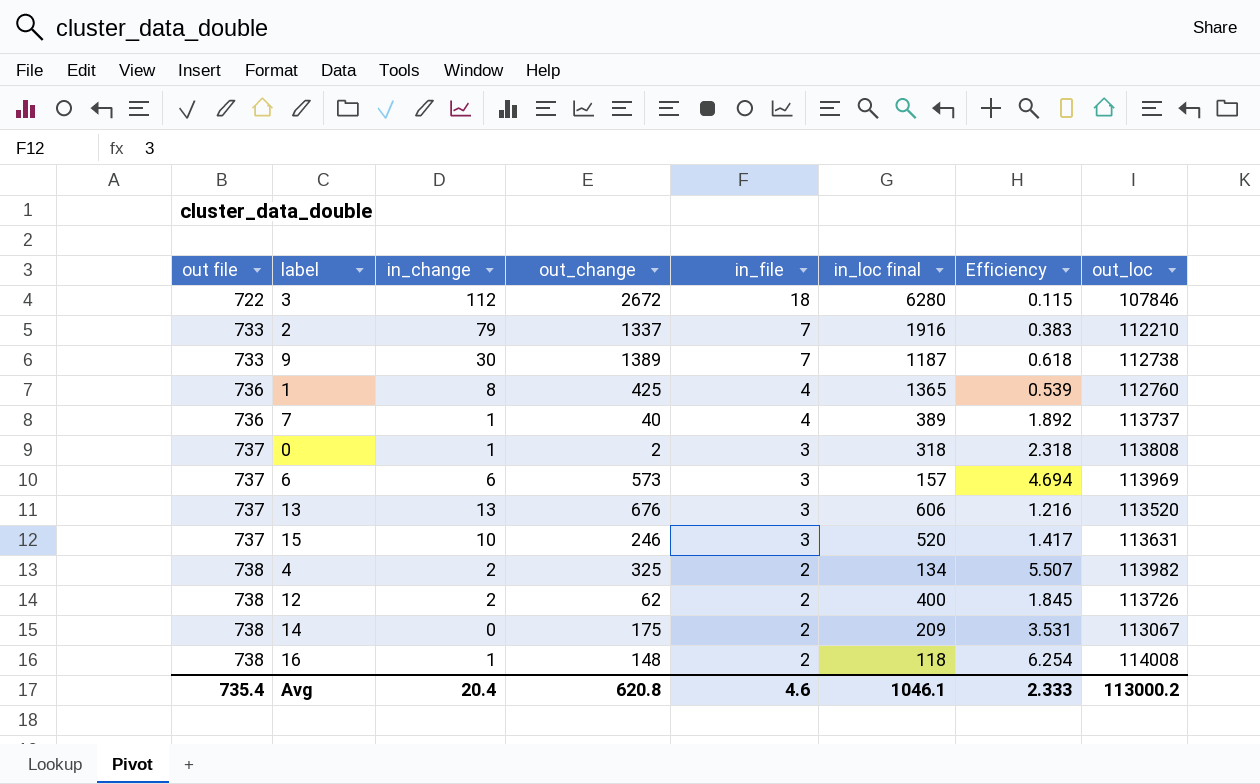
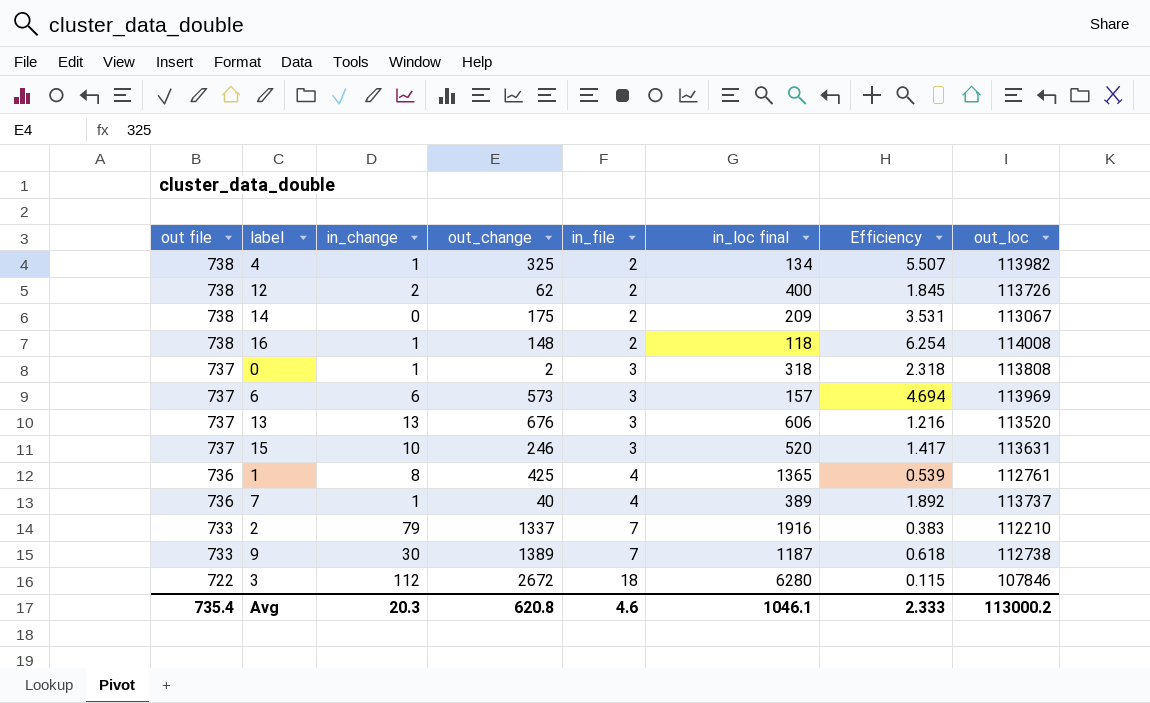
row order: out file ascending -> out file descending
4 | in_change: 2 -> 1
1 | out_loc: 112760 -> 112761
Avg | in_change: 20.4 -> 20.3

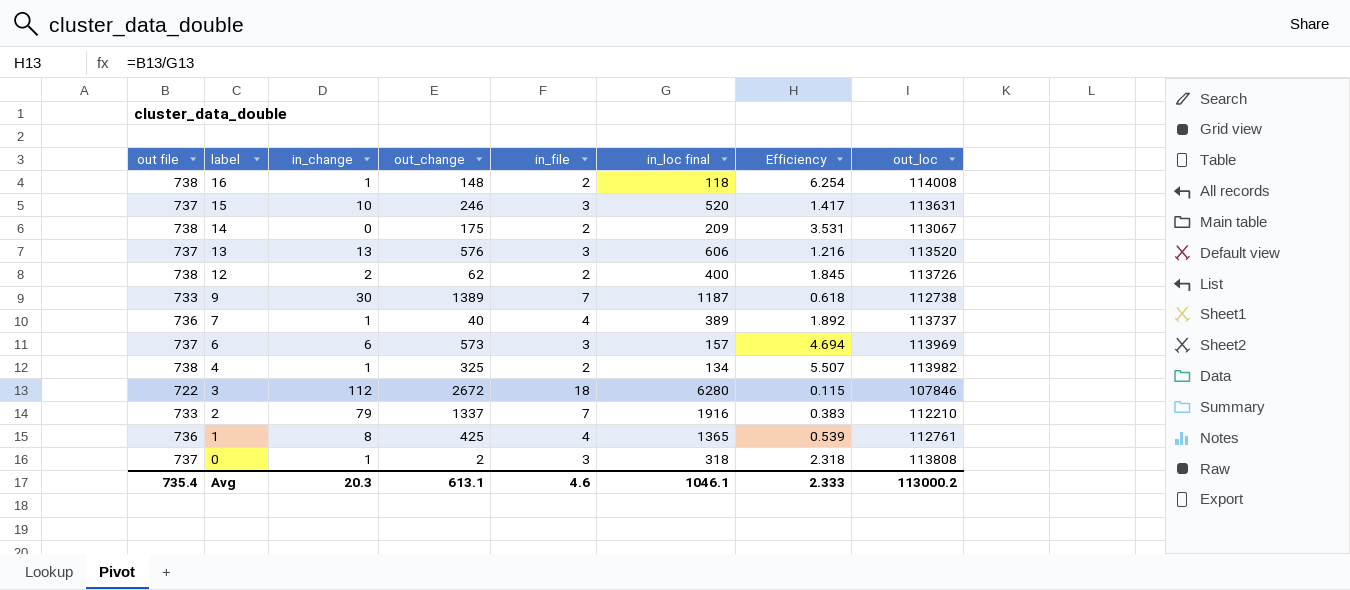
row order: out file descending -> label descending
13 | out_change: 676 -> 576
Avg | out_change: 620.8 -> 613.1

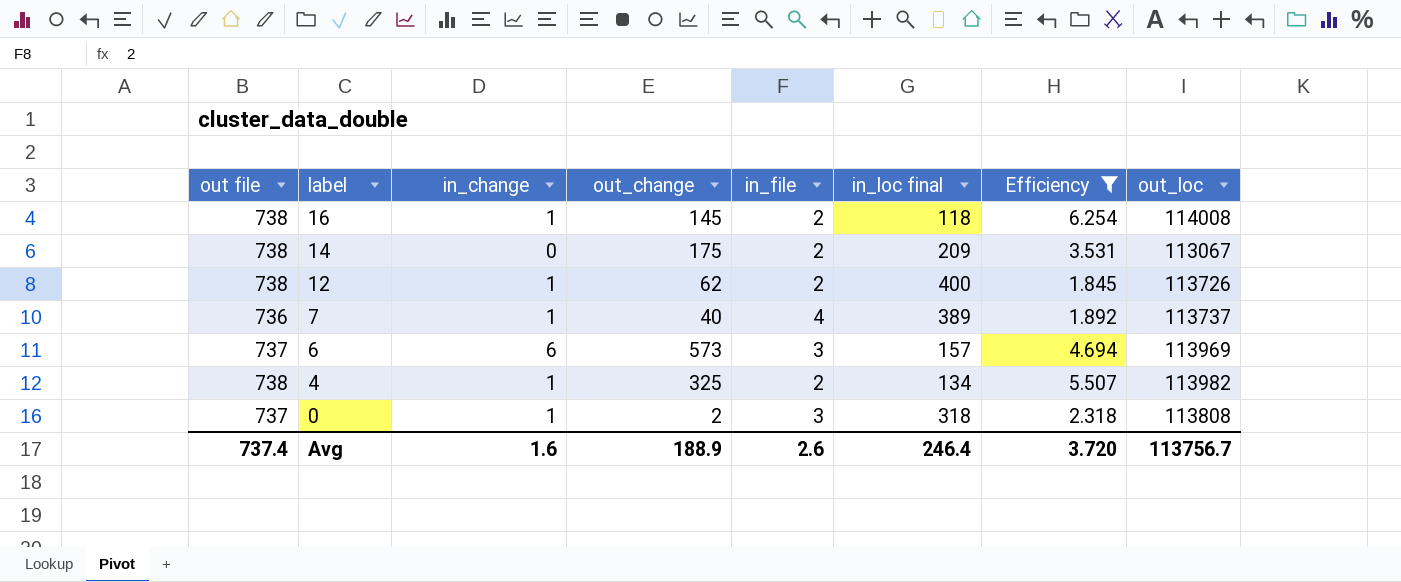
filter: none -> Efficiency >= 1.845
16 | out_change: 148 -> 145
12 | in_change: 2 -> 1
Avg | out file: 735.4 -> 737.4
Avg | in_change: 20.3 -> 1.6
Avg | out_change: 613.1 -> 188.9
Avg | in_file: 4.6 -> 2.6
Avg | in_loc final: 1046.1 -> 246.4
Avg | Efficiency: 2.333 -> 3.720
Avg | out_loc: 113000.2 -> 113756.7

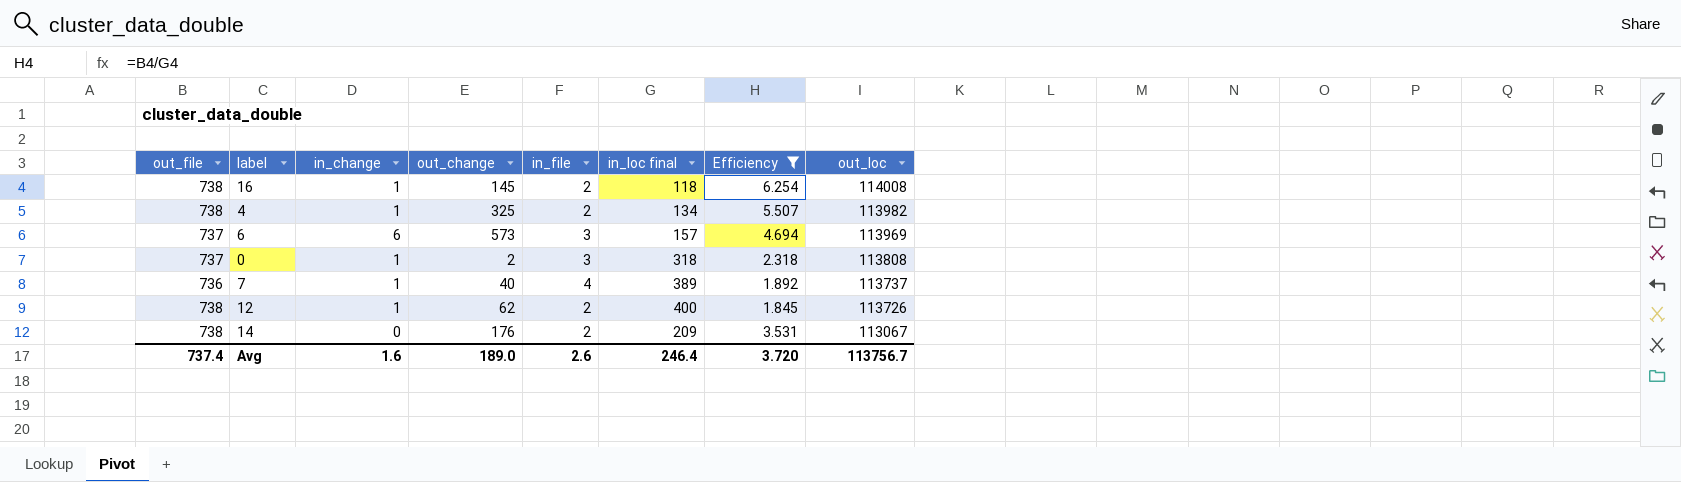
row order: label descending -> out_loc descending
column name: out file -> out_file
14 | out_change: 175 -> 176
Avg | out_change: 188.9 -> 189.0

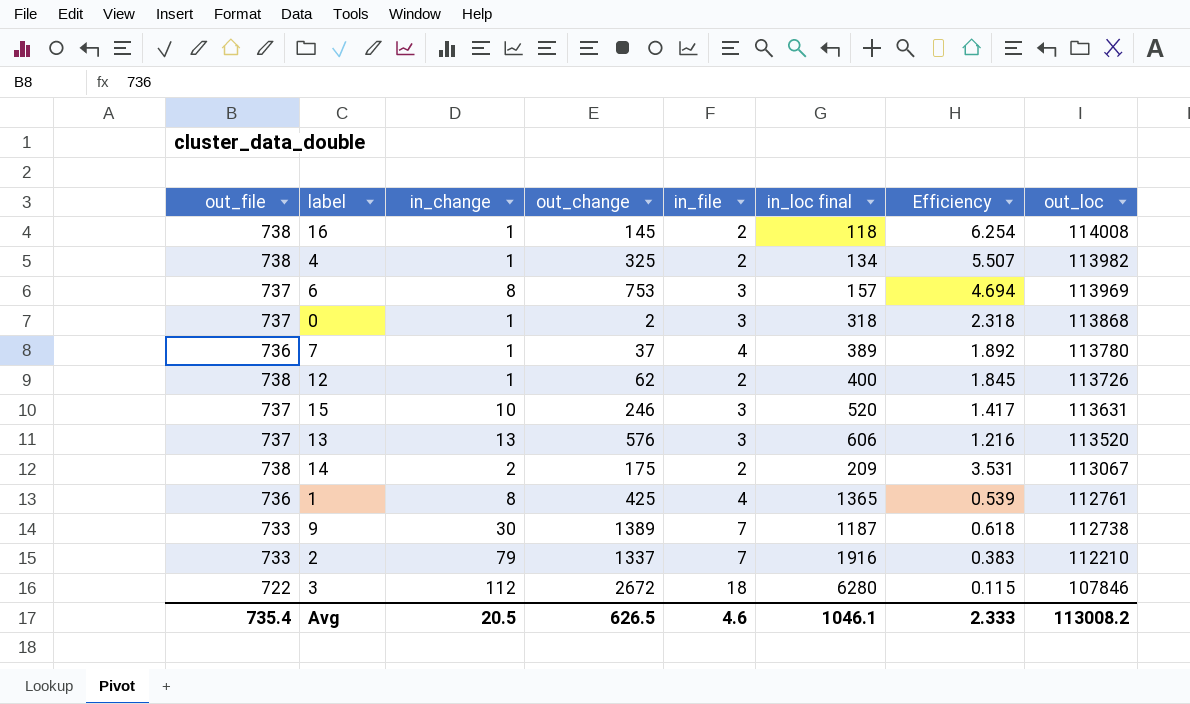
filter: Efficiency >= 1.845 -> none
6 | in_change: 6 -> 8
6 | out_change: 573 -> 753
0 | out_loc: 113808 -> 113868
7 | out_change: 40 -> 37
7 | out_loc: 113737 -> 113780
14 | in_change: 0 -> 2
14 | out_change: 176 -> 175
Avg | out_file: 737.4 -> 735.4
Avg | in_change: 1.6 -> 20.5
Avg | out_change: 189.0 -> 626.5
Avg | in_file: 2.6 -> 4.6
Avg | in_loc final: 246.4 -> 1046.1
Avg | Efficiency: 3.720 -> 2.333
Avg | out_loc: 113756.7 -> 113008.2

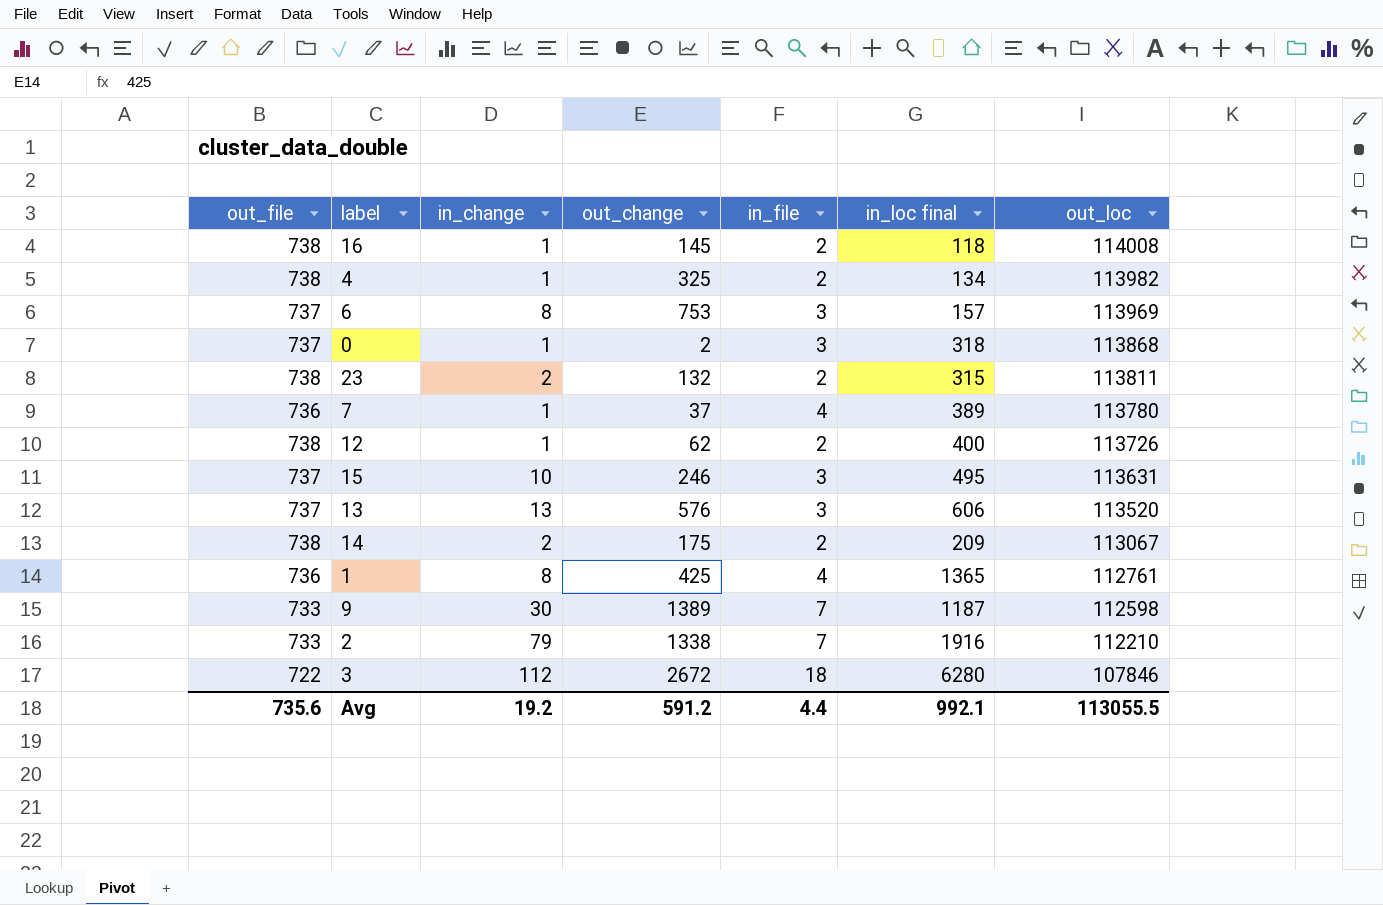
column Efficiency | formula: [out_file] / [in_loc final] -> none
row 23: none -> 738 | 2 | 132 | 2 | 315 | 113811
15 | in_loc final: 520 -> 495
9 | out_loc: 112738 -> 112598
2 | out_change: 1337 -> 1338
Avg | out_file: 735.4 -> 735.6
Avg | in_change: 20.5 -> 19.2
Avg | out_change: 626.5 -> 591.2
Avg | in_file: 4.6 -> 4.4
Avg | in_loc final: 1046.1 -> 992.1
Avg | out_loc: 113008.2 -> 113055.5

